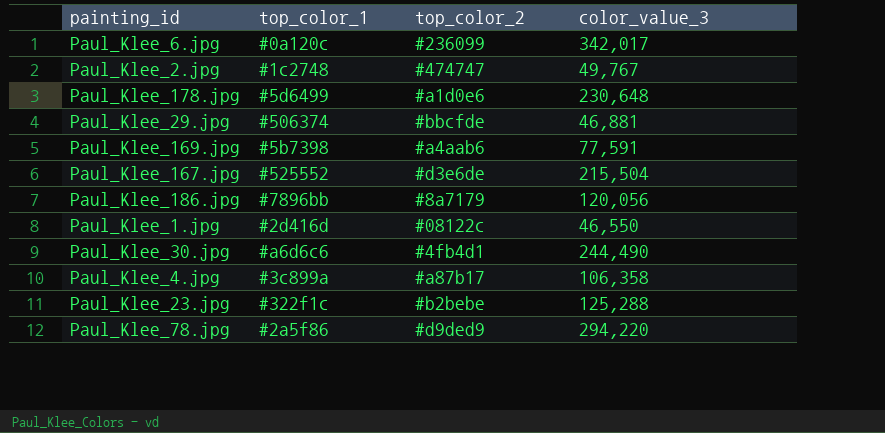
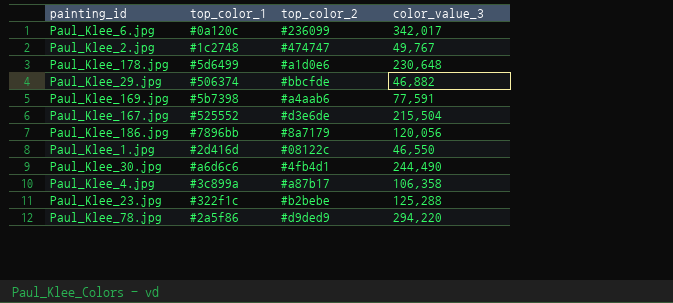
Paul_Klee_29.jpg | color_value_3: 46,881 -> 46,882

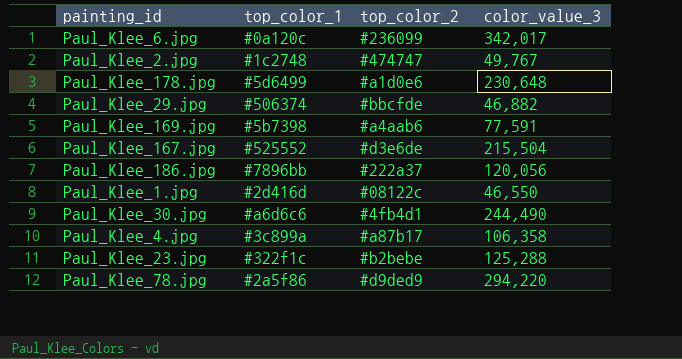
Paul_Klee_186.jpg | top_color_2: #8a7179 -> #222a37

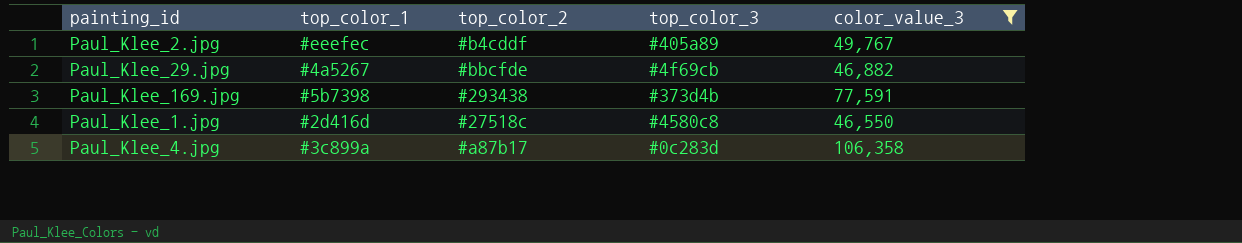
filter: none -> color_value_3 <= 106,358
column top_color_3 | position: none -> 4
Paul_Klee_2.jpg | top_color_1: #1c2748 -> #eeefec
Paul_Klee_2.jpg | top_color_2: #474747 -> #b4cddf
Paul_Klee_29.jpg | top_color_1: #506374 -> #4a5267
Paul_Klee_169.jpg | top_color_2: #a4aab6 -> #293438
Paul_Klee_1.jpg | top_color_2: #08122c -> #27518c

